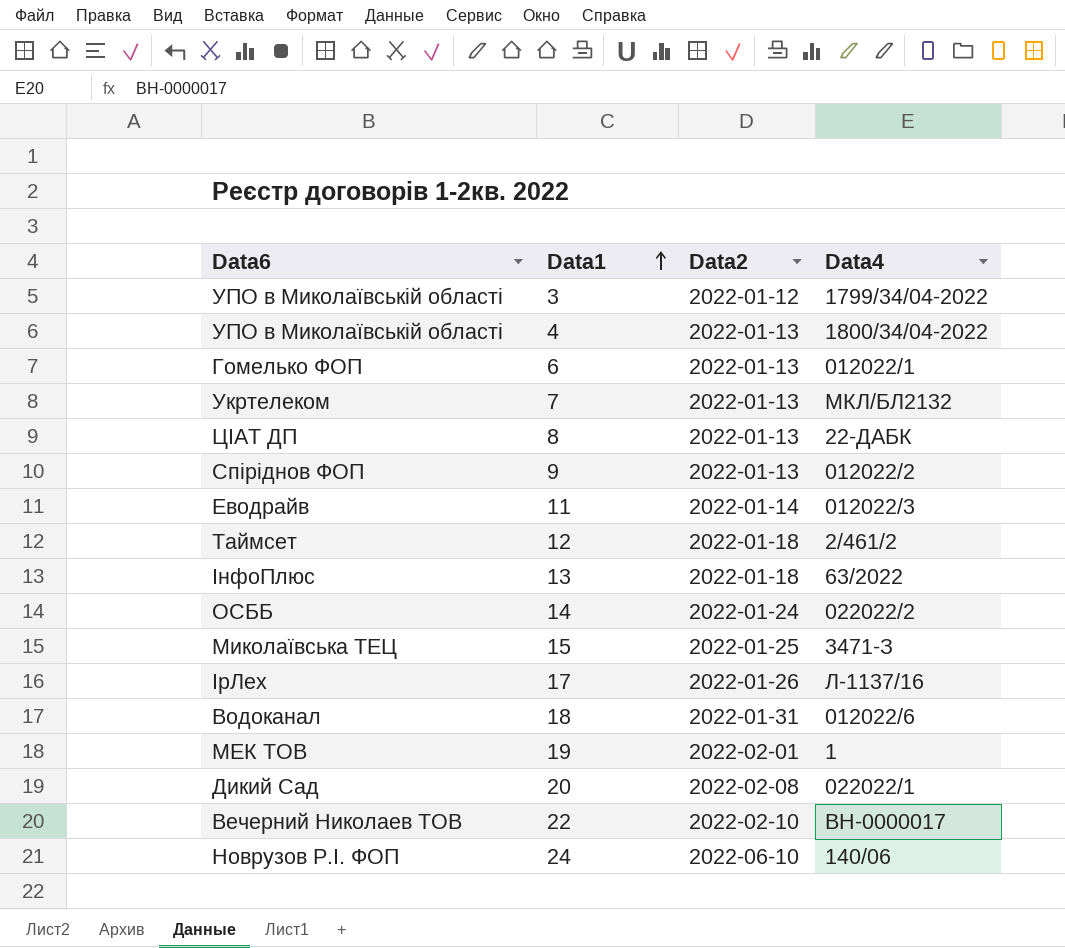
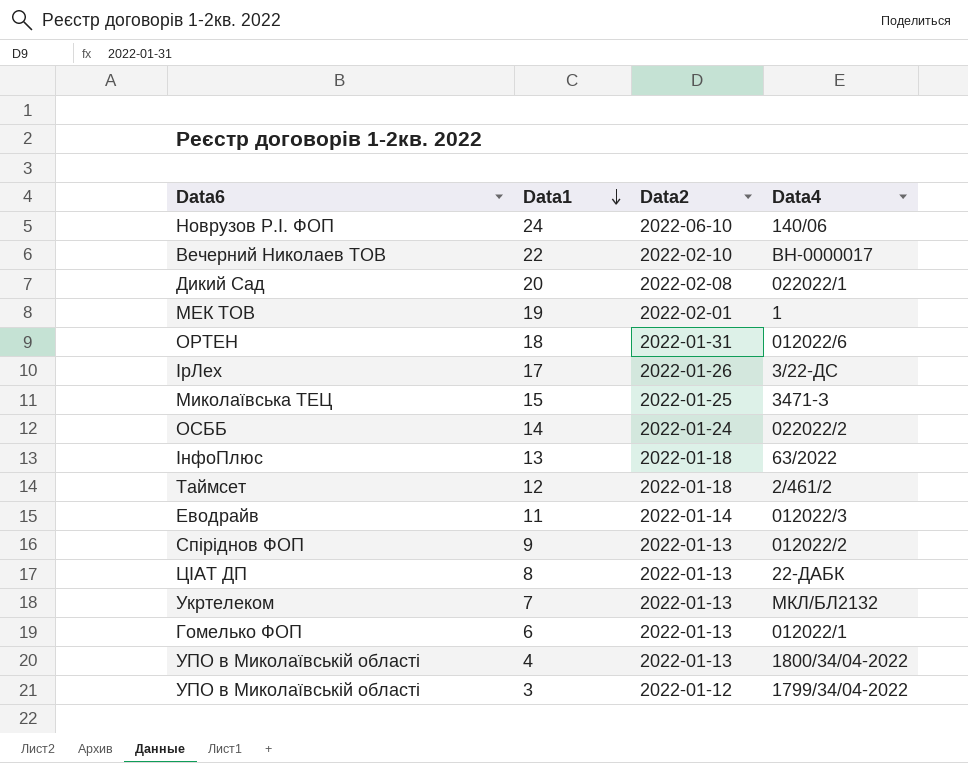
row order: Data1 ascending -> Data1 descending
18 | Data6: Водоканал -> ОРТЕН
17 | Data4: Л-1137/16 -> 3/22-ДС

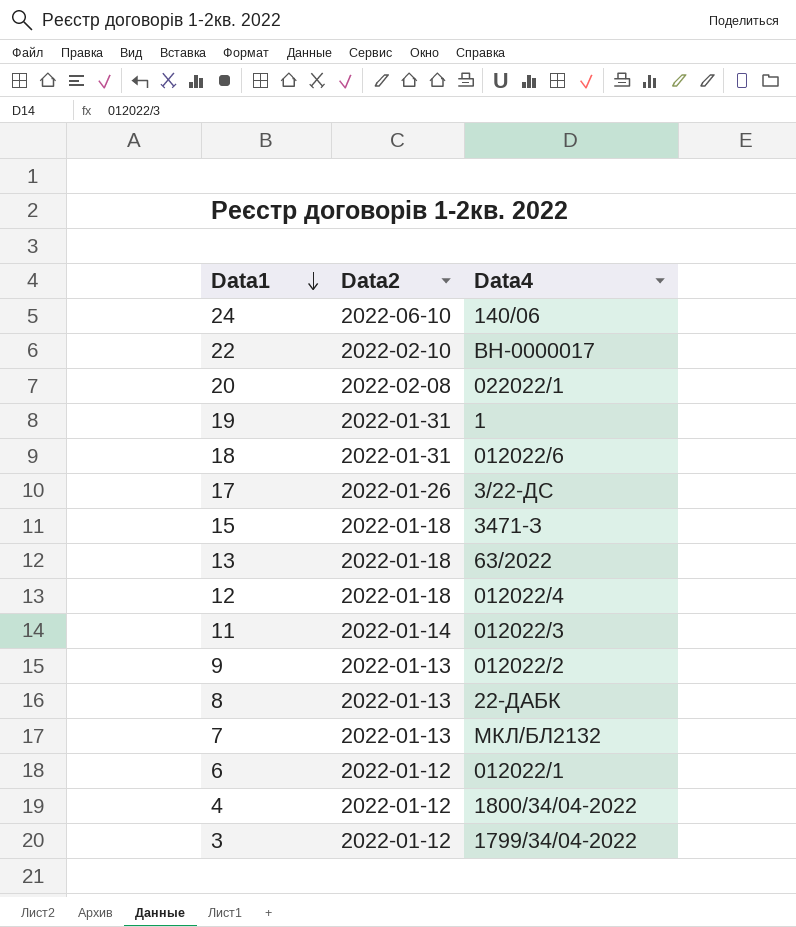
column Data6 | position: 1 -> none
row 14: ОСББ | 2022-01-24 | 022022/2 -> none
19 | Data2: 2022-02-01 -> 2022-01-31
15 | Data2: 2022-01-25 -> 2022-01-18
12 | Data4: 2/461/2 -> 012022/4
6 | Data2: 2022-01-13 -> 2022-01-12
4 | Data2: 2022-01-13 -> 2022-01-12

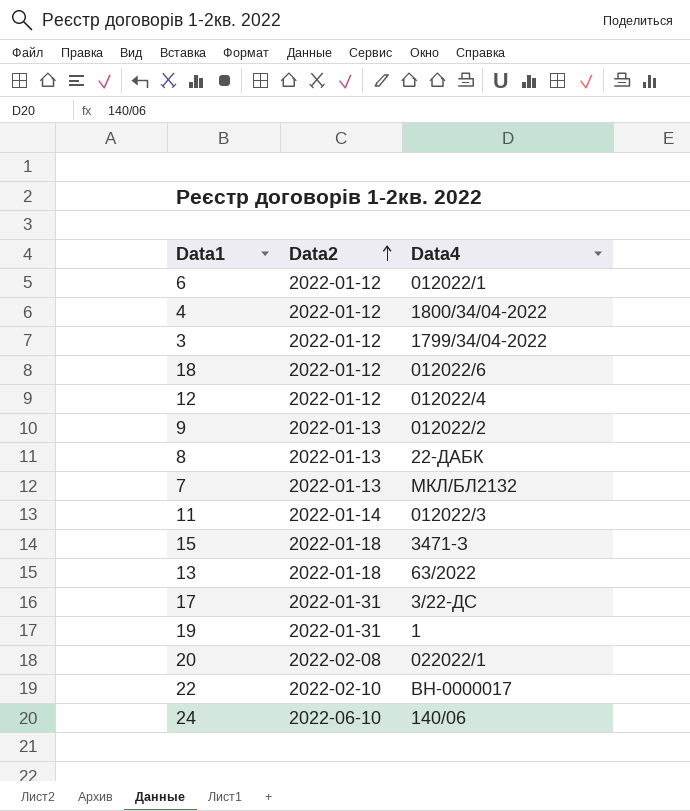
row order: Data1 descending -> Data2 ascending
18 | Data2: 2022-01-31 -> 2022-01-12
12 | Data2: 2022-01-18 -> 2022-01-12
17 | Data2: 2022-01-26 -> 2022-01-31

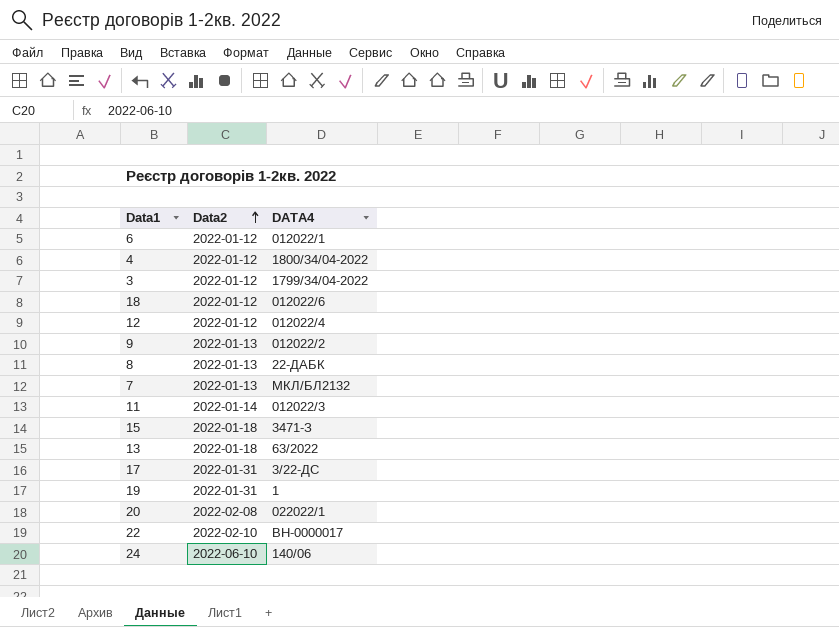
column name: Data4 -> DATA4

